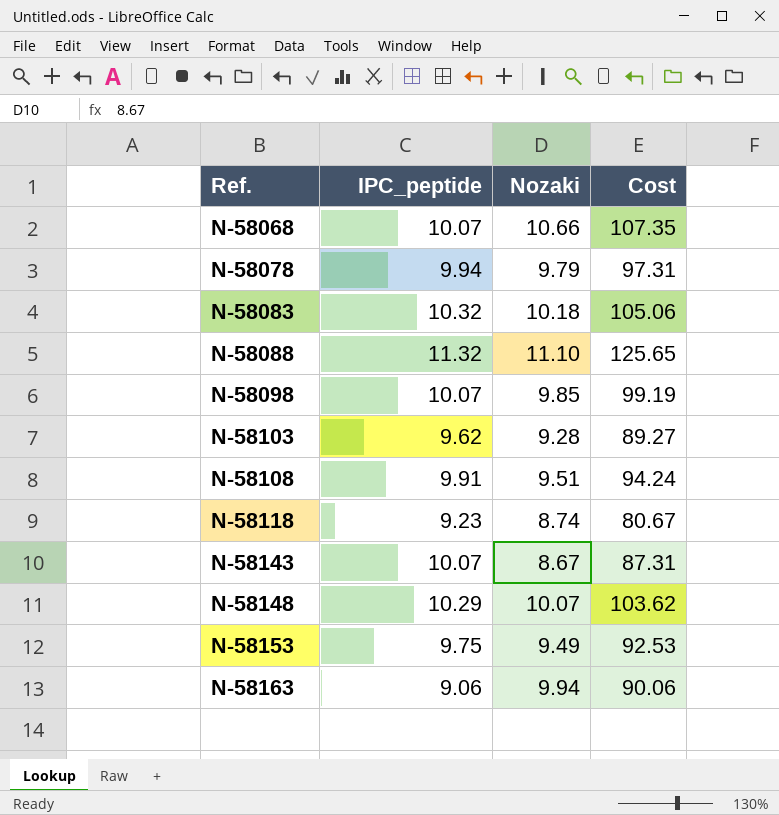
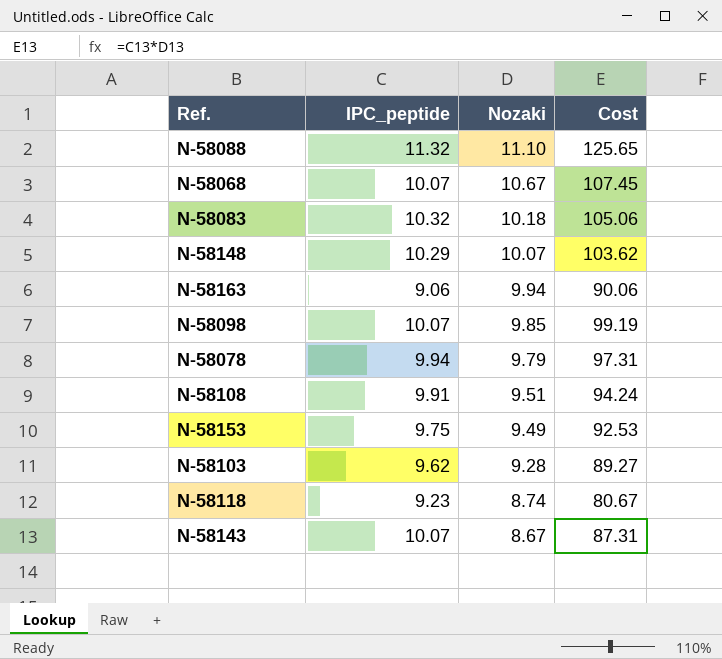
row order: Ref. ascending -> Nozaki descending
N-58068 | Nozaki: 10.66 -> 10.67
N-58068 | Cost: 107.35 -> 107.45

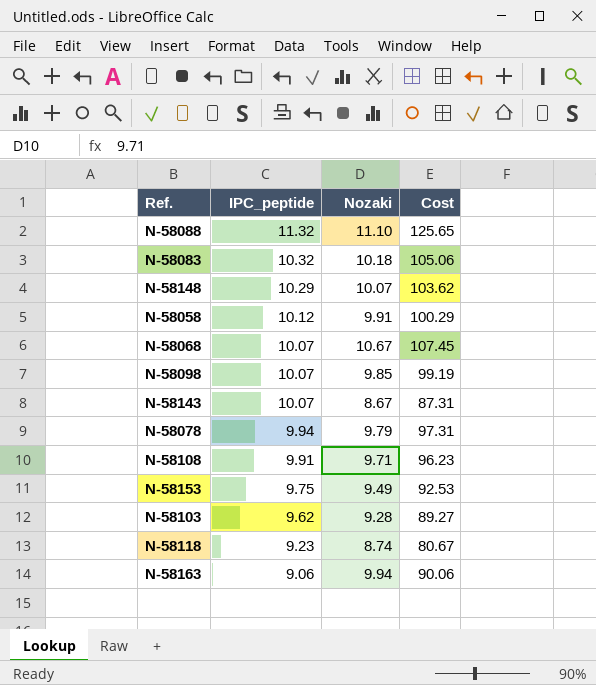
row order: Nozaki descending -> IPC_peptide descending
row N-58058: none -> 10.12 | 9.91 | 100.29
N-58108 | Nozaki: 9.51 -> 9.71
N-58108 | Cost: 94.24 -> 96.23

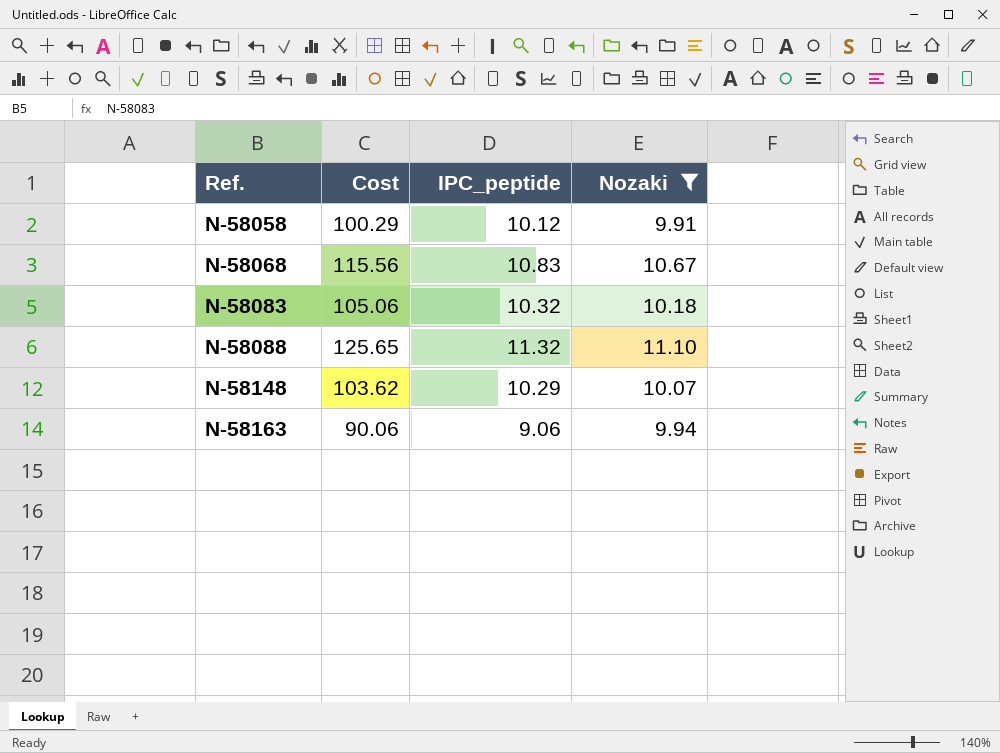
filter: none -> Nozaki >= 9.91
row order: IPC_peptide descending -> Ref. ascending
column Cost | position: 4 -> 2
N-58068 | Cost: 107.45 -> 115.56
N-58068 | IPC_peptide: 10.07 -> 10.83

